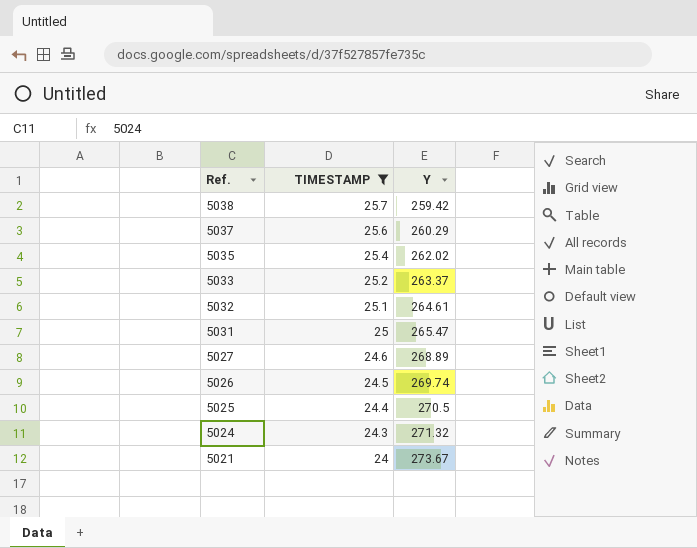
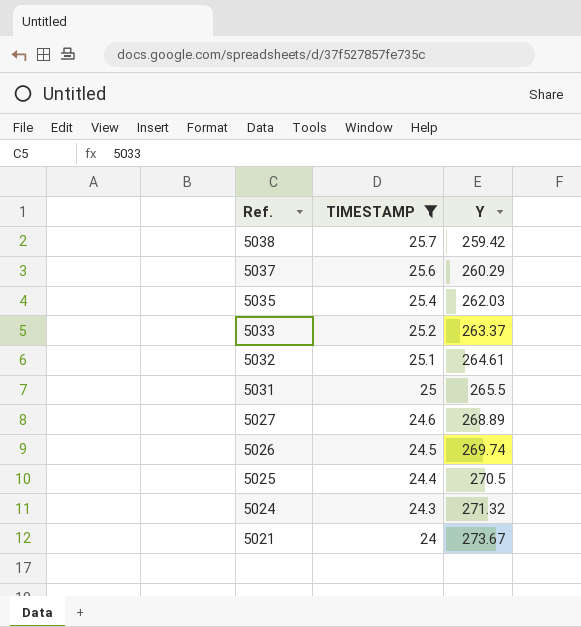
5035 | Y: 262.02 -> 262.03
5031 | Y: 265.47 -> 265.5

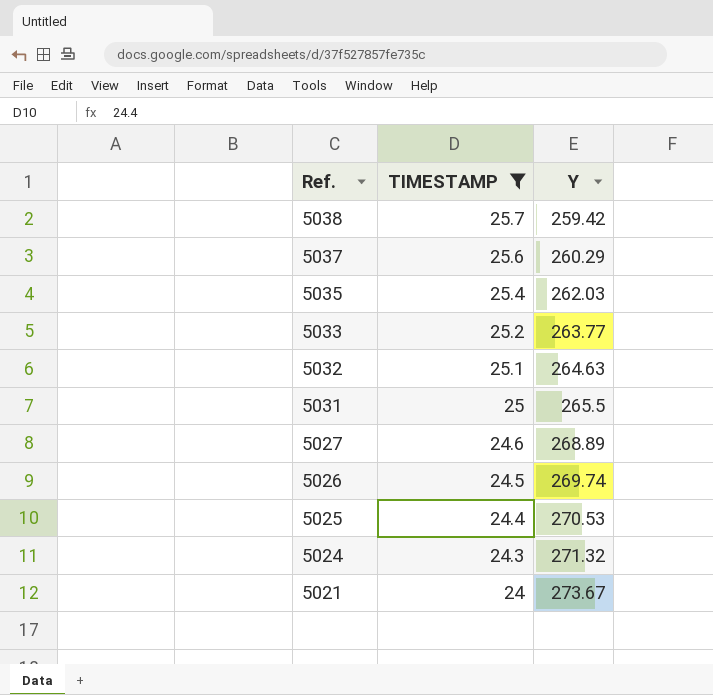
5033 | Y: 263.37 -> 263.77
5032 | Y: 264.61 -> 264.63
5025 | Y: 270.5 -> 270.53

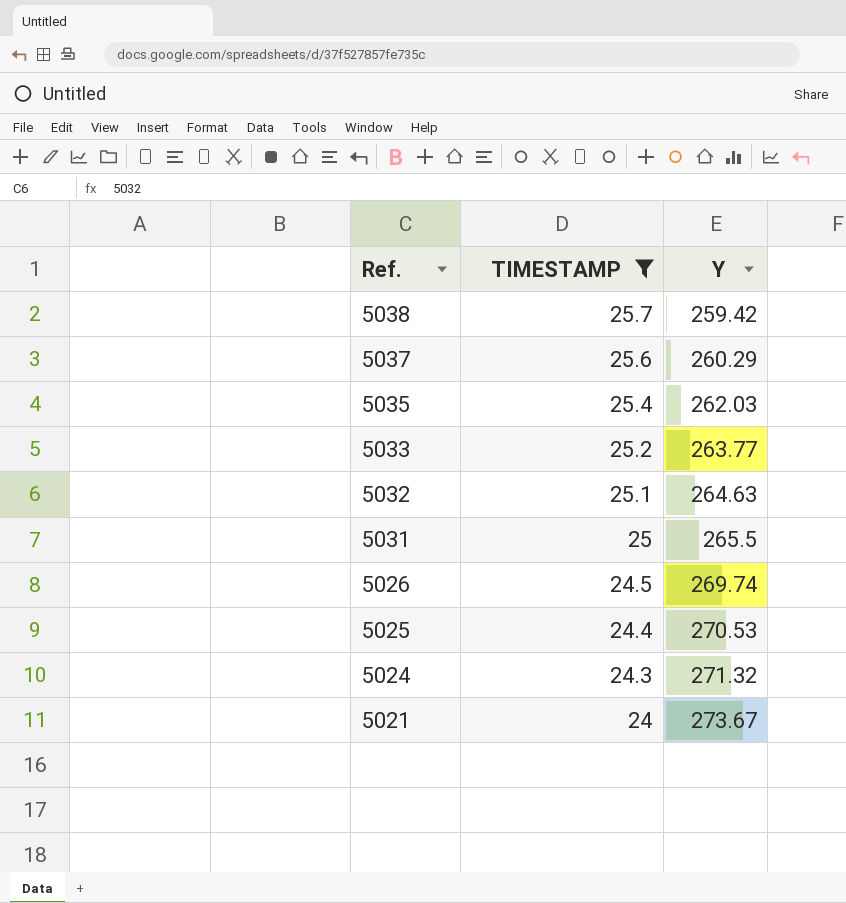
row 5027: 24.6 | 268.89 -> none

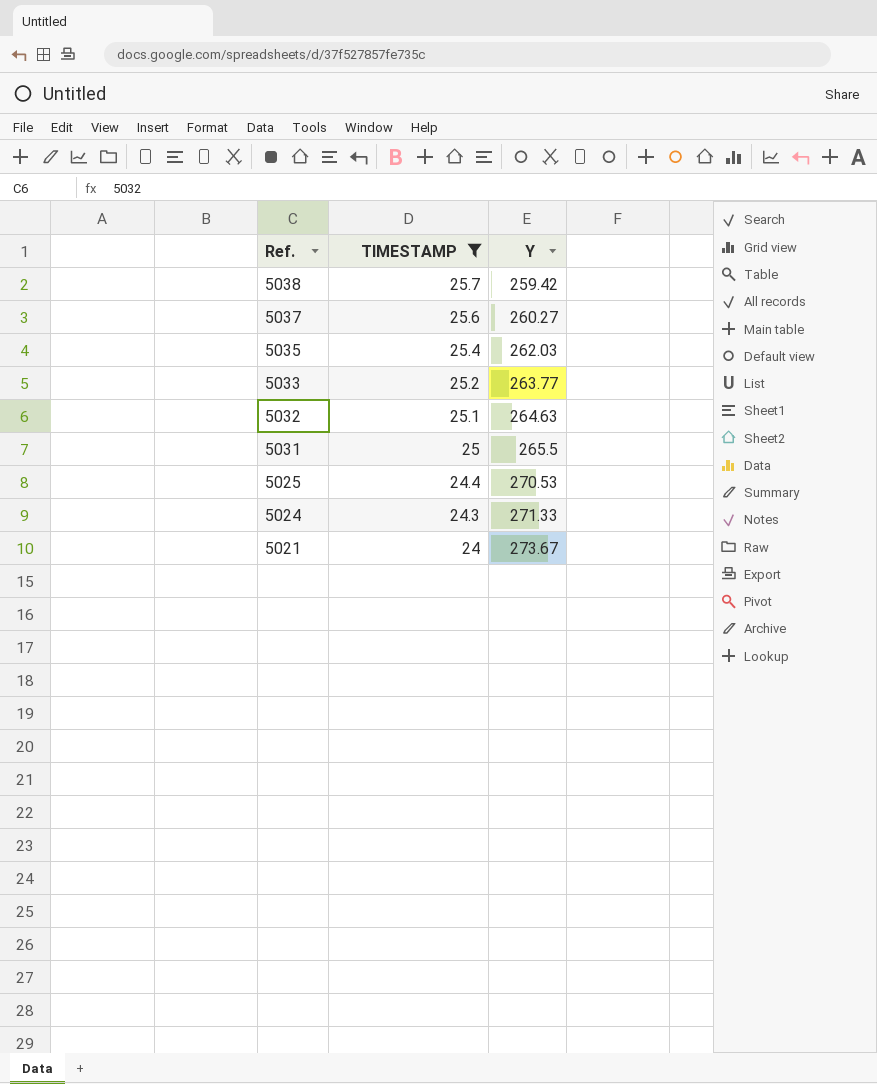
row 5026: 24.5 | 269.74 -> none
5037 | Y: 260.29 -> 260.27
5024 | Y: 271.32 -> 271.33

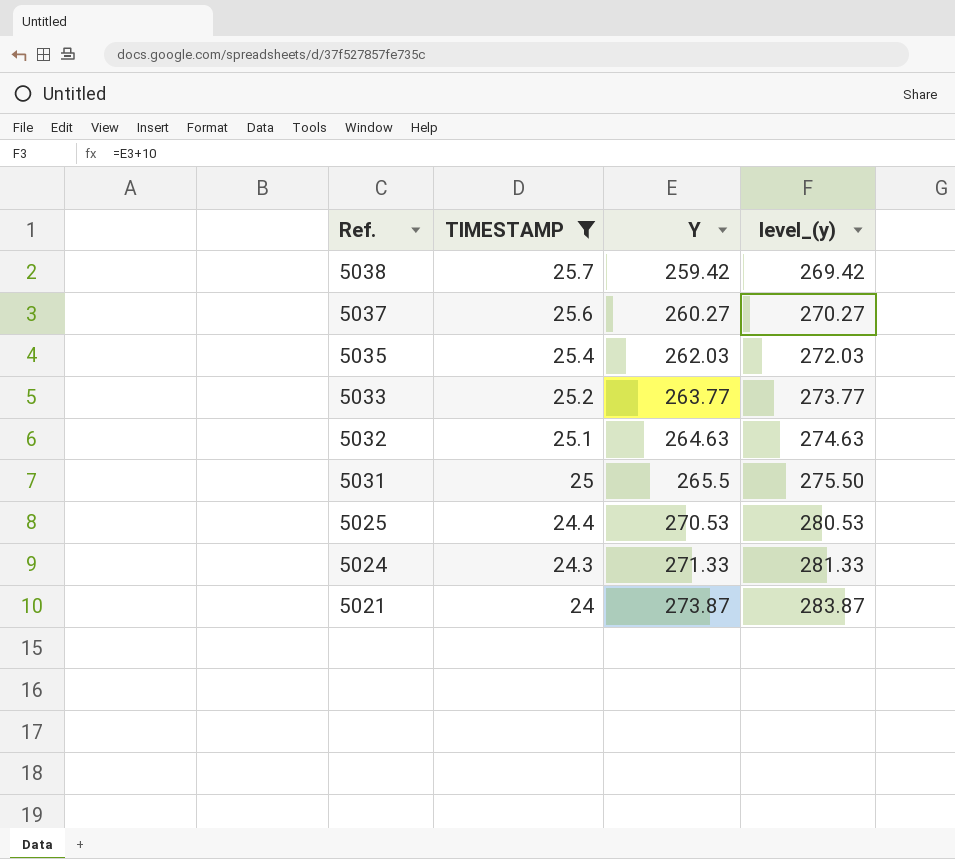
column level_(y) | formula: none -> [Y] + 10
5021 | Y: 273.67 -> 273.87

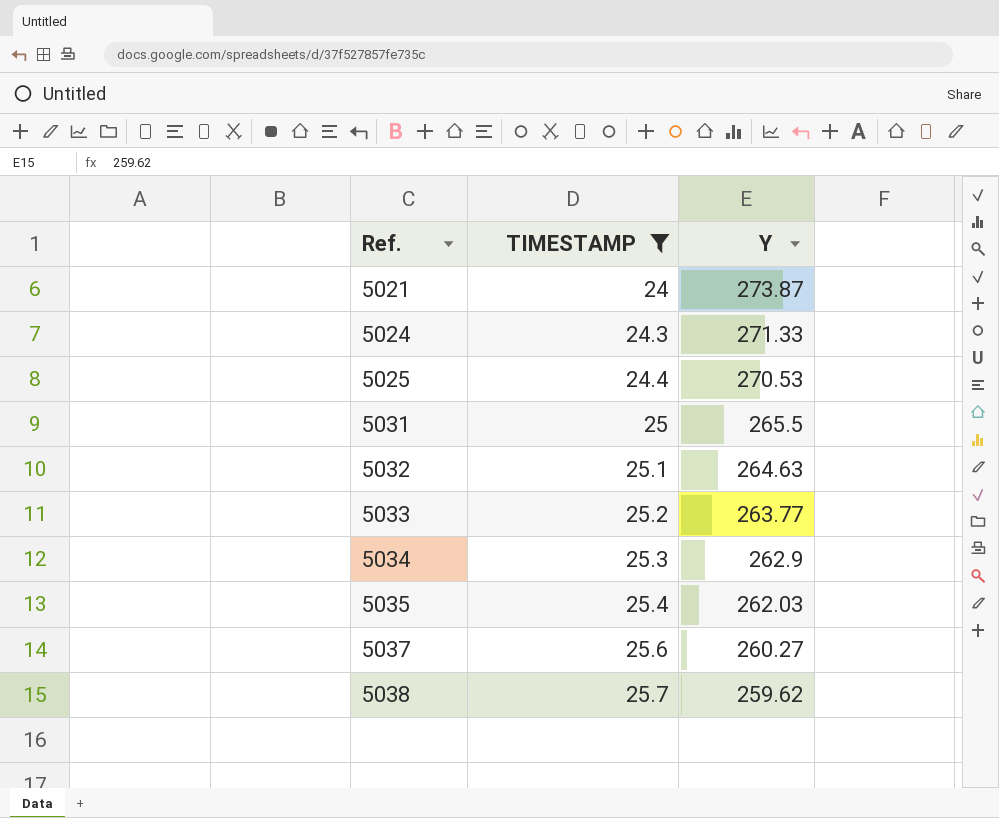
row order: Ref. descending -> Ref. ascending
column level_(y) | formula: [Y] + 10 -> none
row 5034: none -> 25.3 | 262.9
5038 | Y: 259.42 -> 259.62

